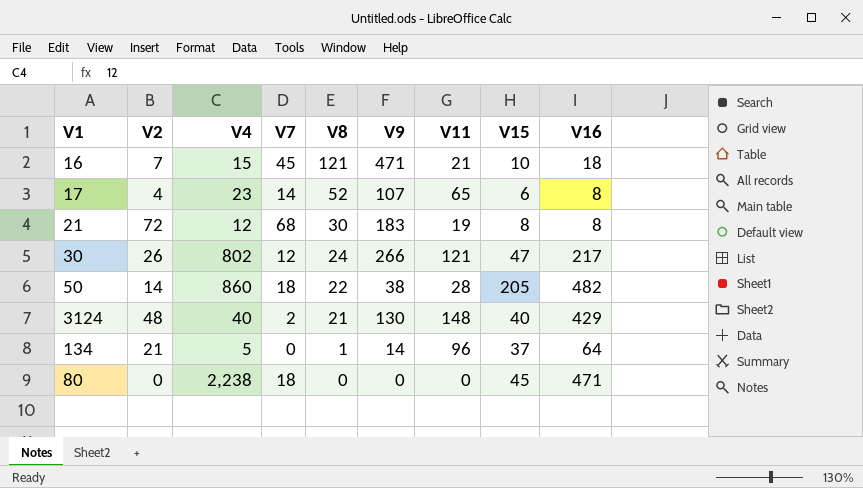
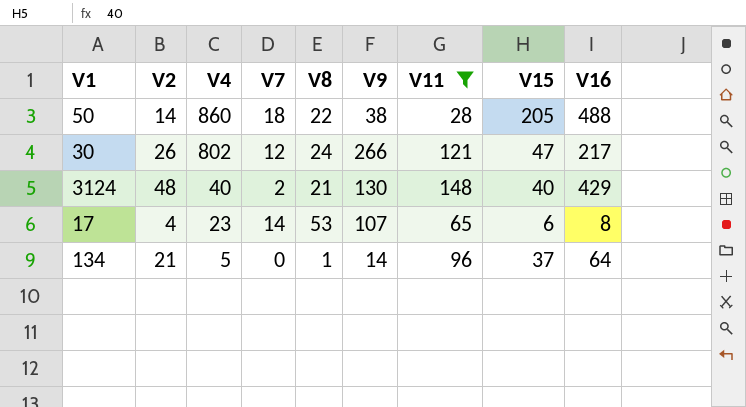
filter: none -> V11 >= 28
row order: V8 descending -> V4 descending
50 | V16: 482 -> 488
17 | V8: 52 -> 53

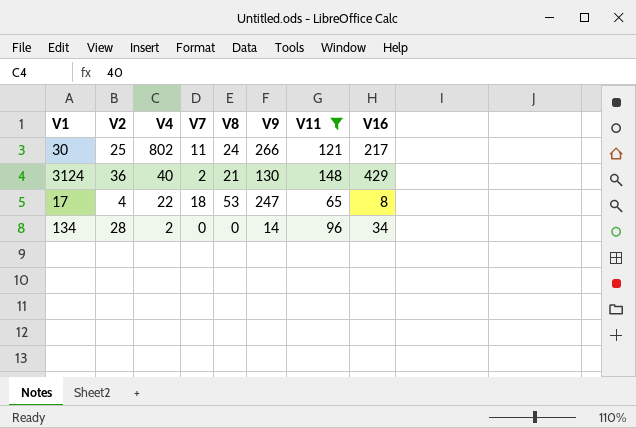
column V15 | position: 8 -> none
row 50: 14 | 860 | 18 | 22 | 38 | 28 | 205 | 488 -> none
30 | V2: 26 -> 25
30 | V7: 12 -> 11
3124 | V2: 48 -> 36
17 | V4: 23 -> 22
17 | V7: 14 -> 18
17 | V9: 107 -> 247
134 | V2: 21 -> 28
134 | V4: 5 -> 2
134 | V8: 1 -> 0
134 | V16: 64 -> 34

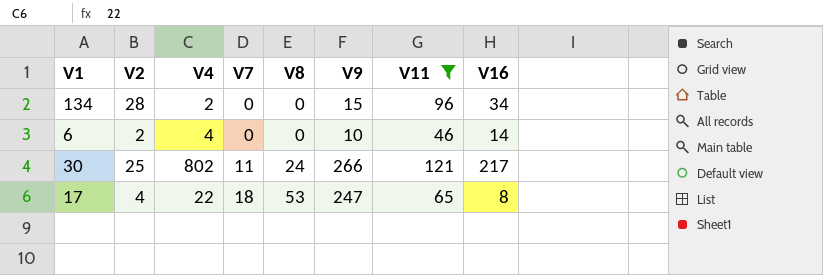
row order: V4 descending -> V7 ascending
row 3124: 36 | 40 | 2 | 21 | 130 | 148 | 429 -> none
134 | V9: 14 -> 15
row 6: none -> 2 | 4 | 0 | 0 | 10 | 46 | 14

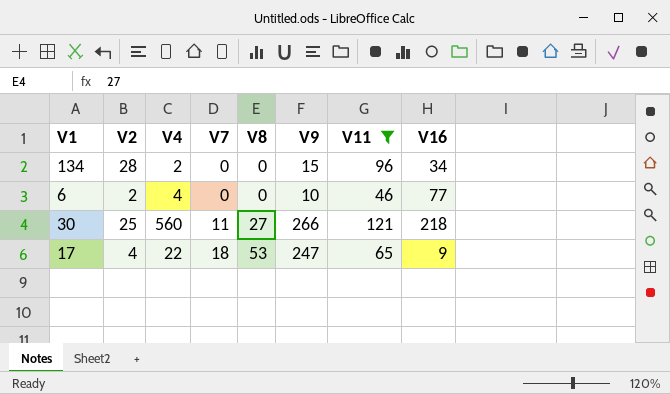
6 | V16: 14 -> 77
30 | V4: 802 -> 560
30 | V8: 24 -> 27
30 | V16: 217 -> 218
17 | V16: 8 -> 9

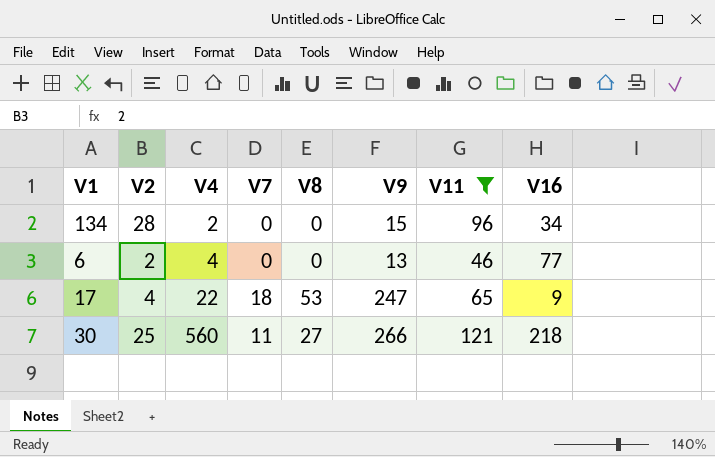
row order: V7 ascending -> V4 ascending
6 | V9: 10 -> 13

